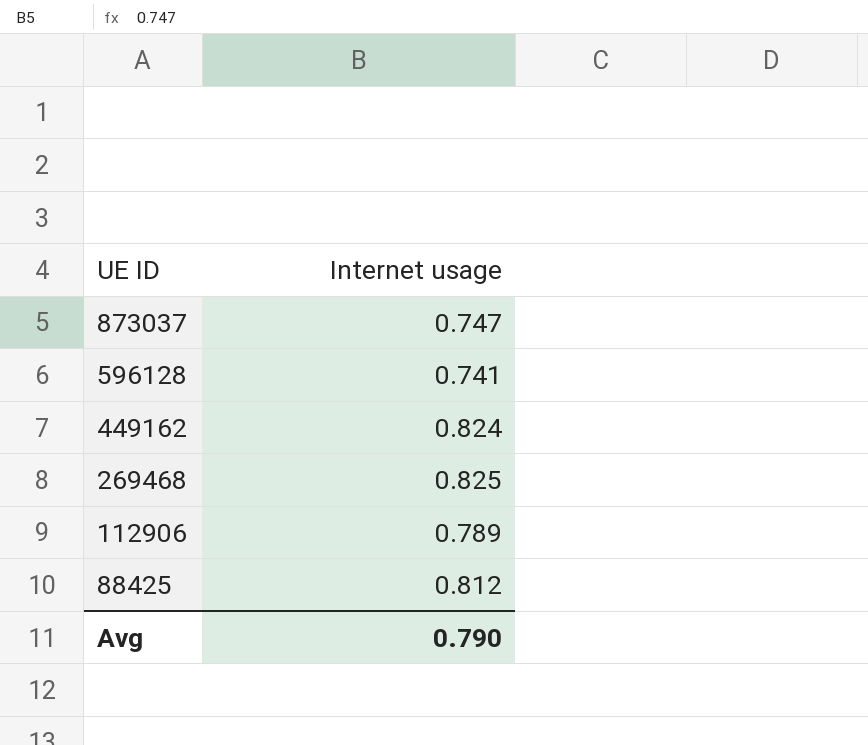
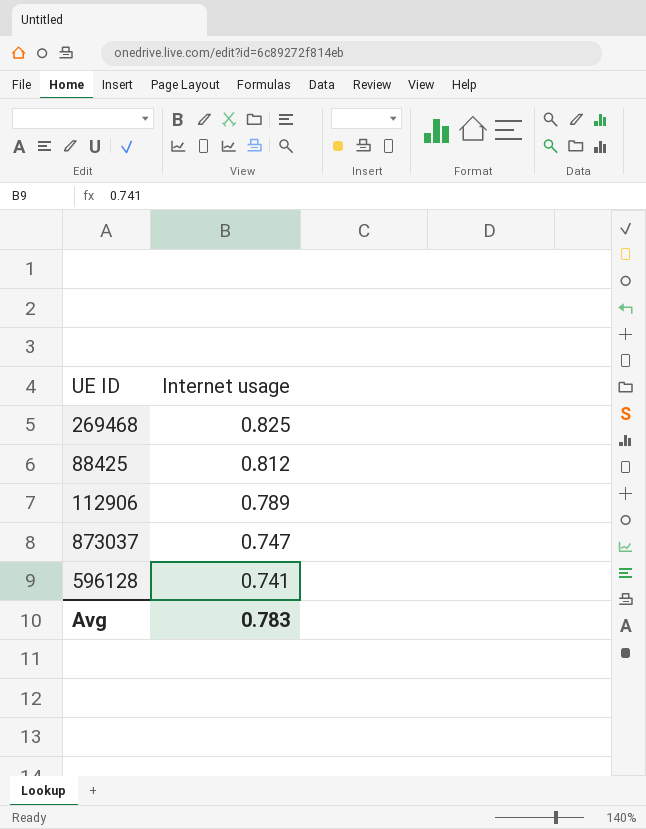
row order: UE ID descending -> Internet usage descending
row 449162: 0.824 -> none
Avg | Internet usage: 0.790 -> 0.783

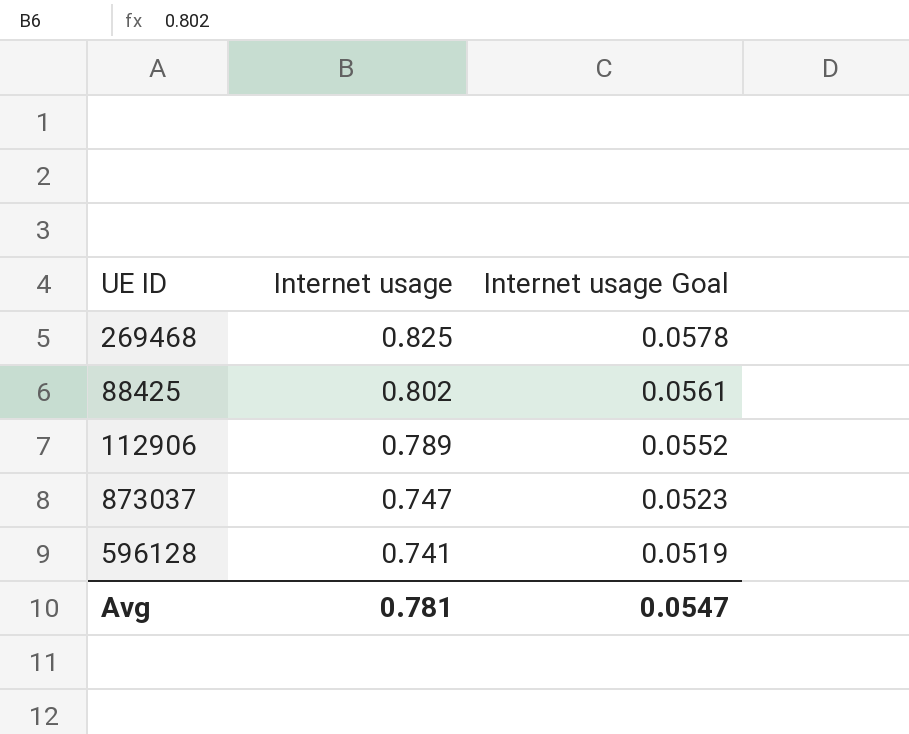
column Internet usage Goal | formula: none -> [Internet usage] * 0.07
88425 | Internet usage: 0.812 -> 0.802
Avg | Internet usage: 0.783 -> 0.781

